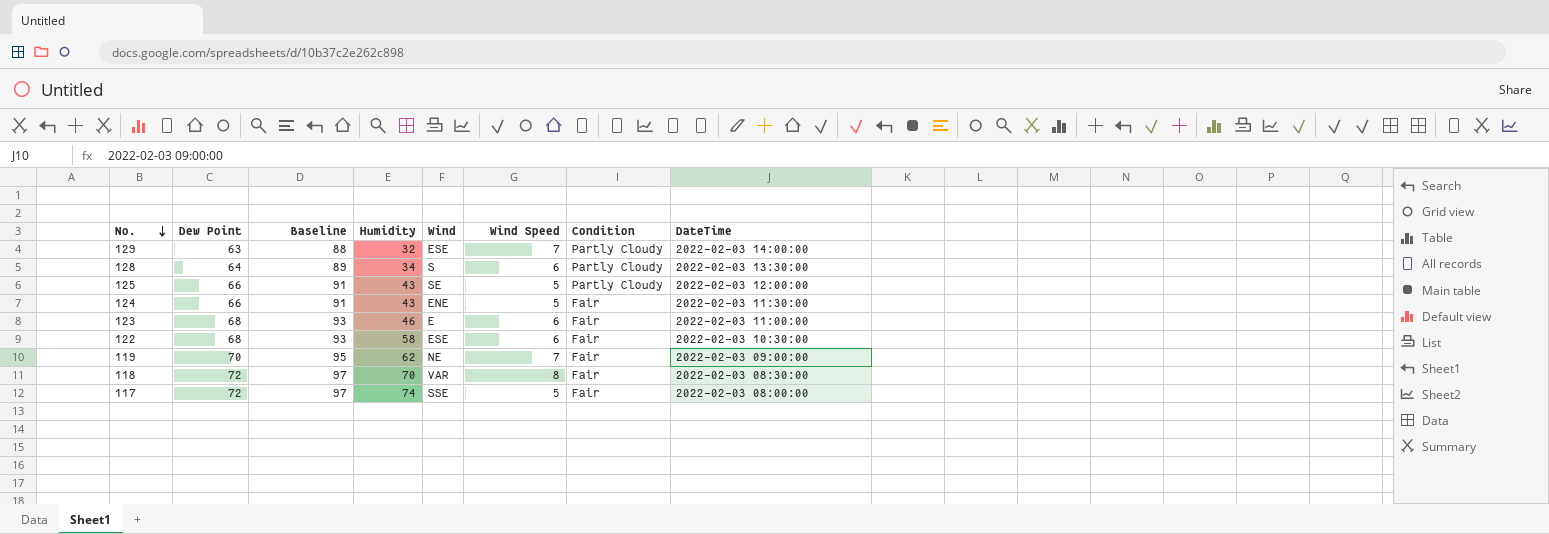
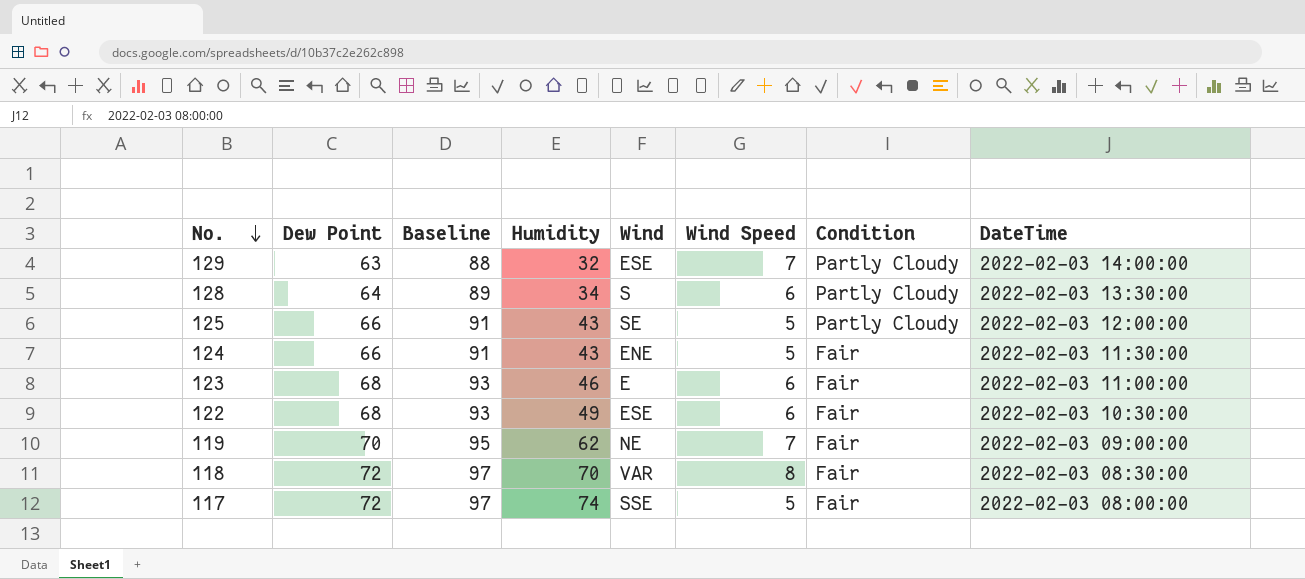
122 | Humidity: 58 -> 49

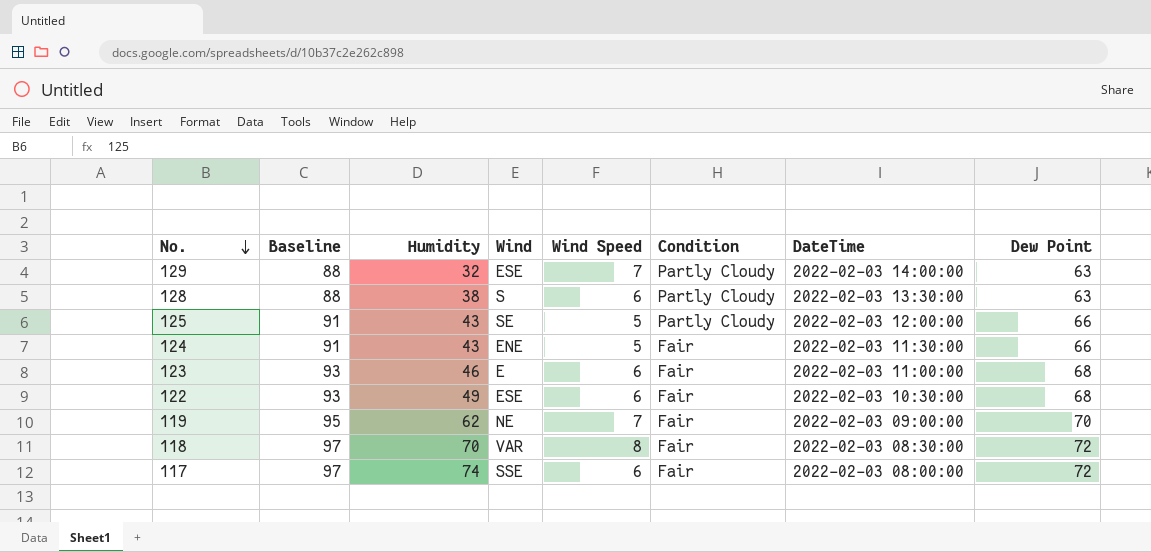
column Dew Point | position: 2 -> 8
128 | Baseline: 89 -> 88
128 | Humidity: 34 -> 38
128 | Dew Point: 64 -> 63
117 | Wind Speed: 5 -> 6

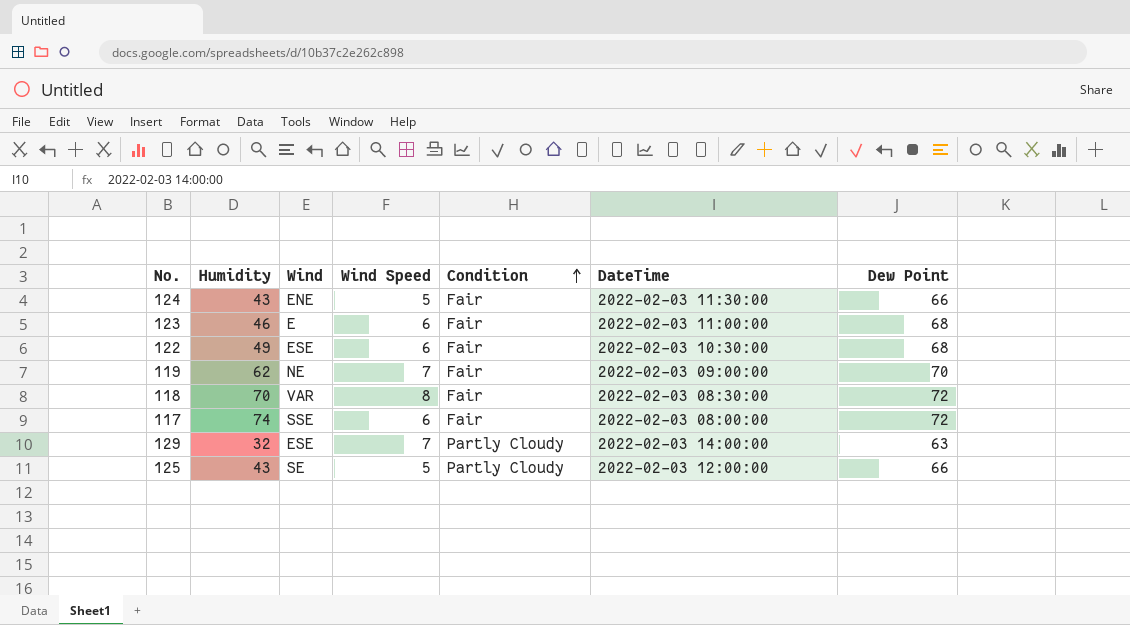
row order: No. descending -> Condition ascending
column Baseline | formula: [Dew Point] + 25 -> none
row 128: 88 | 38 | S | 6 | Partly Cloudy | 2022-02-03 13:30:00 | 63 -> none

